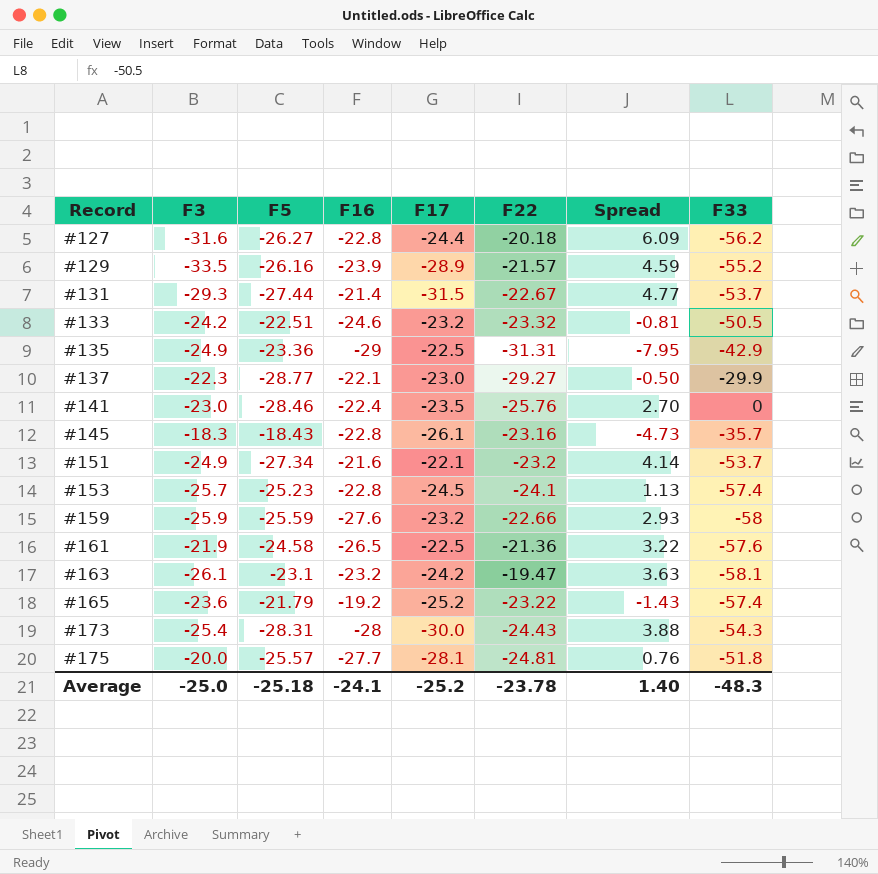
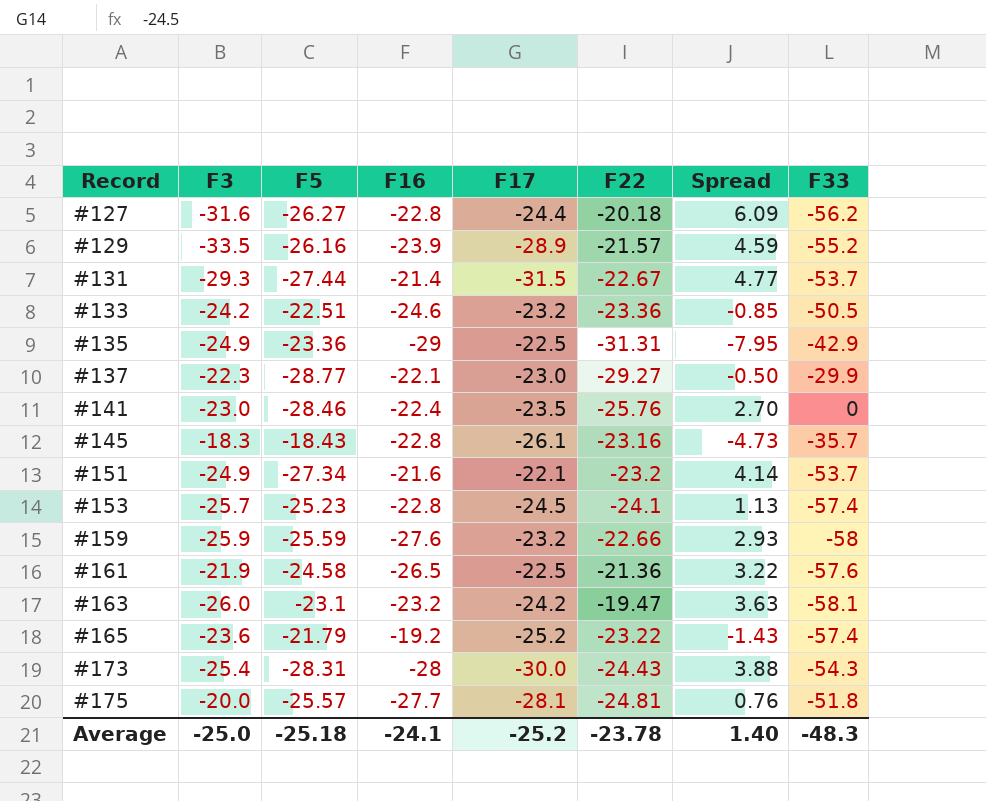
#133 | F22: -23.32 -> -23.36
#133 | Spread: -0.81 -> -0.85
#163 | F3: -26.1 -> -26.0

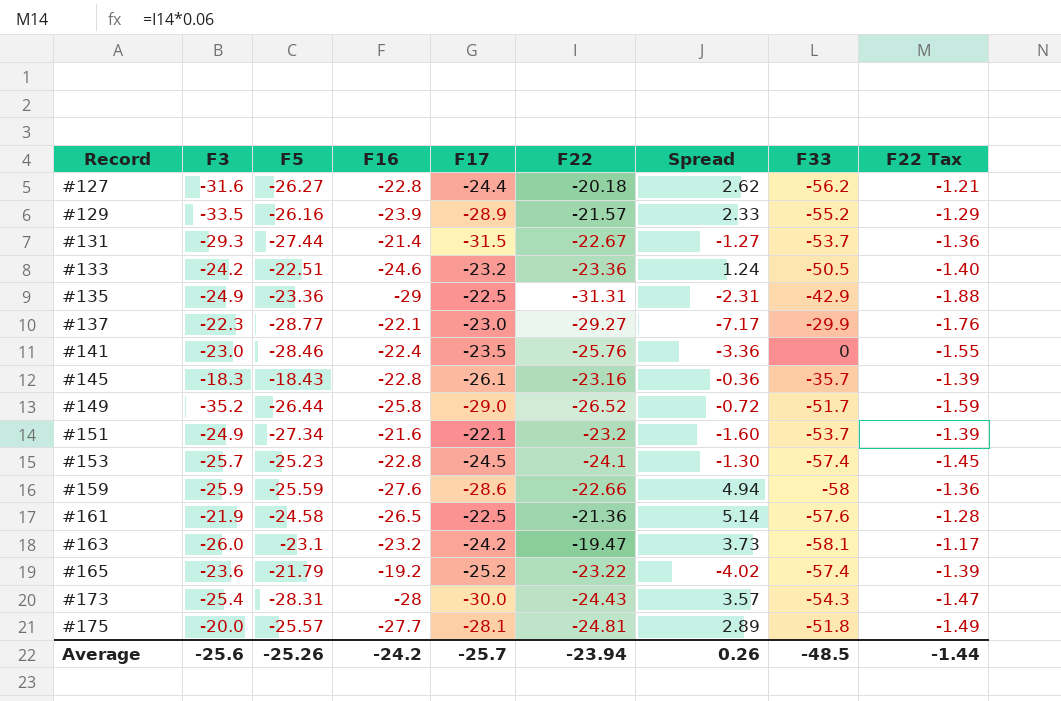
column Spread | formula: [F22] - [F5] -> [F22] - [F16]
column F22 Tax | formula: none -> [F22] * 0.06
row #149: none -> -35.2 | -26.44 | -25.8 | -29.0 | -26.52 | -0.72 | -51.7 | -1.59
#159 | F17: -23.2 -> -28.6
Average | F3: -25.0 -> -25.6
Average | F5: -25.18 -> -25.26
Average | F16: -24.1 -> -24.2
Average | F17: -25.2 -> -25.7
Average | F22: -23.78 -> -23.94
Average | Spread: 1.40 -> 0.26
Average | F33: -48.3 -> -48.5

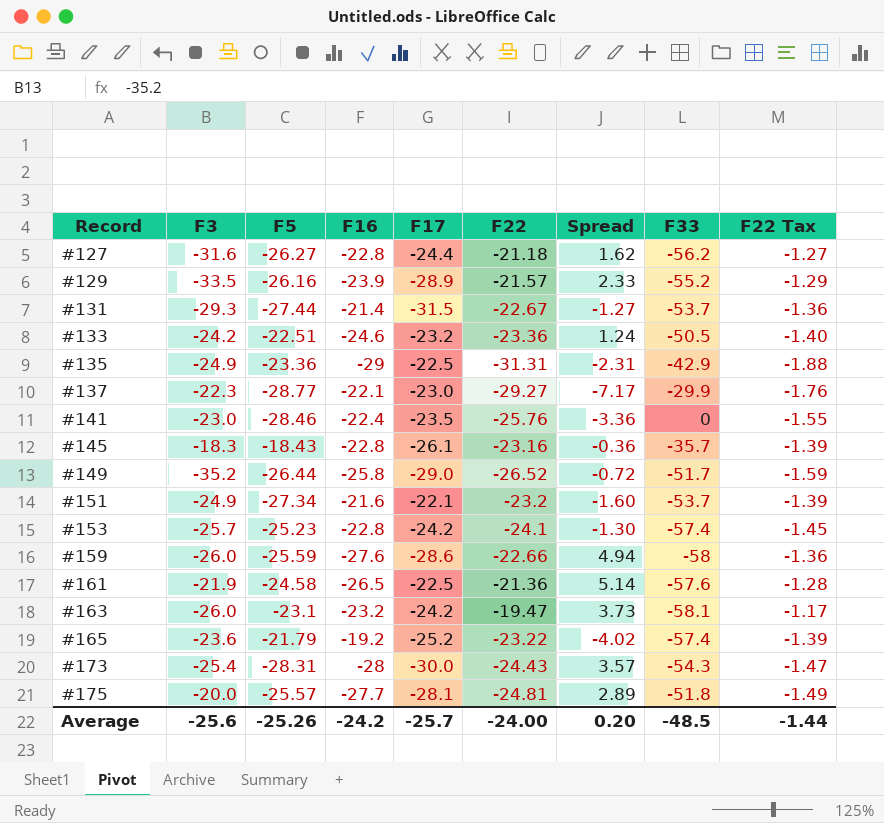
#127 | F22: -20.18 -> -21.18
#127 | Spread: 2.62 -> 1.62
#127 | F22 Tax: -1.21 -> -1.27
#153 | F17: -24.5 -> -24.2
#159 | F3: -25.9 -> -26.0
Average | F22: -23.94 -> -24.00
Average | Spread: 0.26 -> 0.20

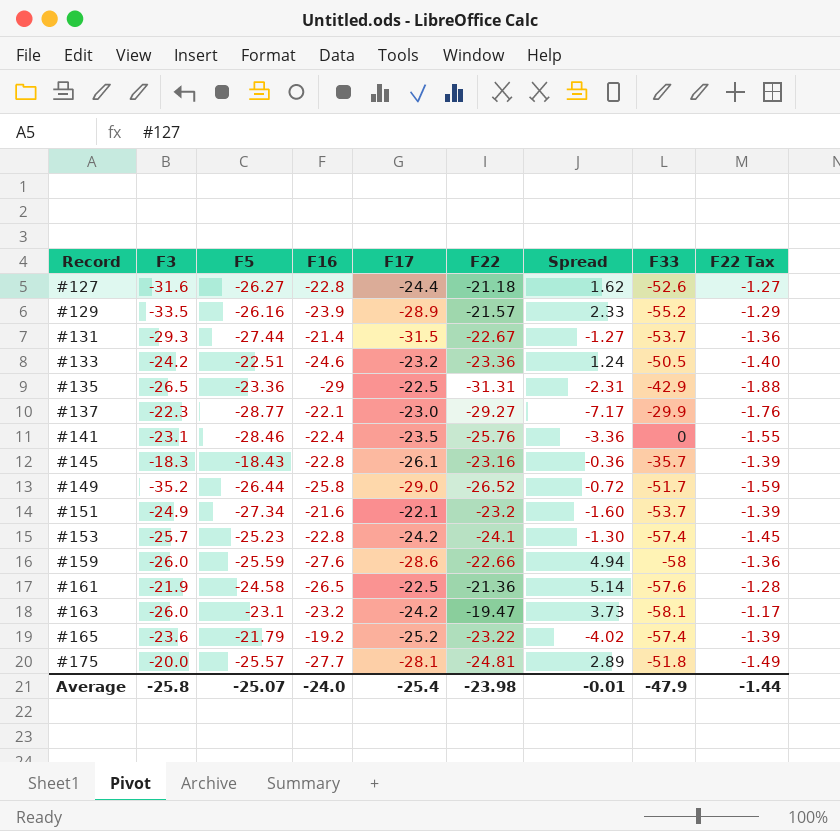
row #173: -25.4 | -28.31 | -28 | -30.0 | -24.43 | 3.57 | -54.3 | -1.47 -> none
#127 | F33: -56.2 -> -52.6
#135 | F3: -24.9 -> -26.5
#141 | F3: -23.0 -> -23.1
Average | F3: -25.6 -> -25.8
Average | F5: -25.26 -> -25.07
Average | F16: -24.2 -> -24.0
Average | F17: -25.7 -> -25.4
Average | F22: -24.00 -> -23.98
Average | Spread: 0.20 -> -0.01
Average | F33: -48.5 -> -47.9

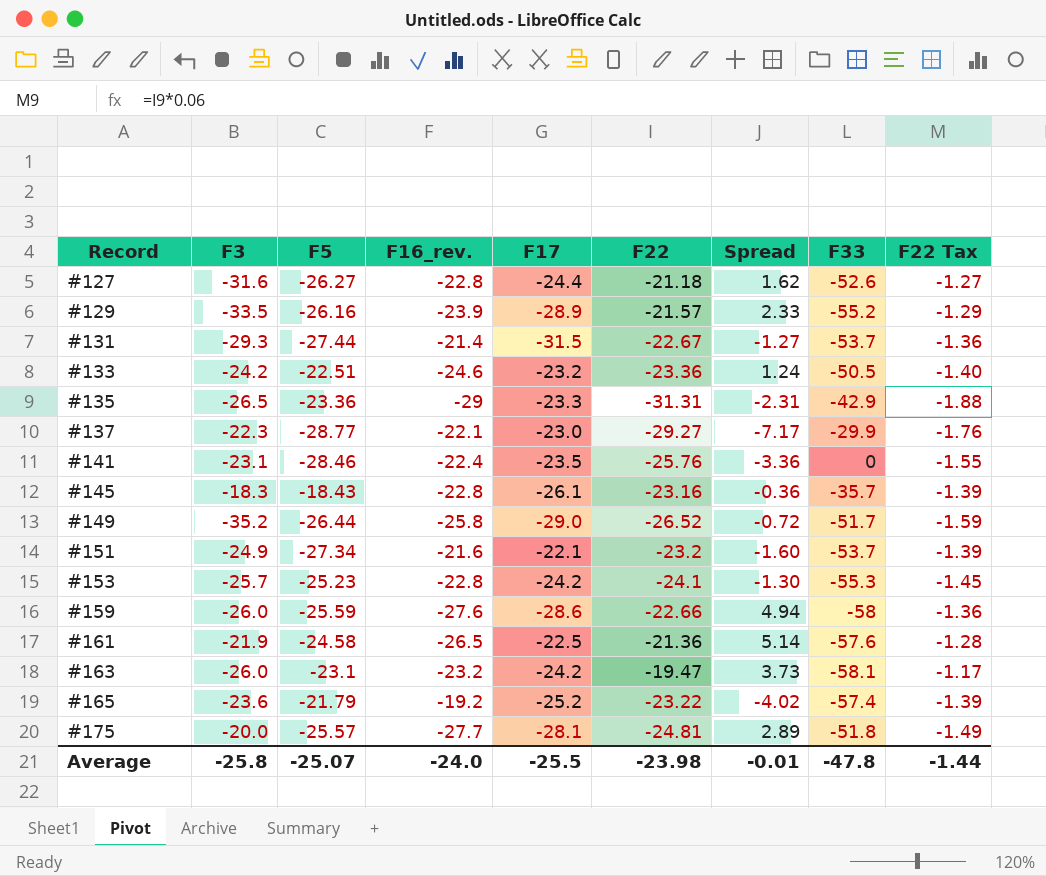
column name: F16 -> F16_rev.
#135 | F17: -22.5 -> -23.3
#153 | F33: -57.4 -> -55.3
Average | F17: -25.4 -> -25.5
Average | F33: -47.9 -> -47.8

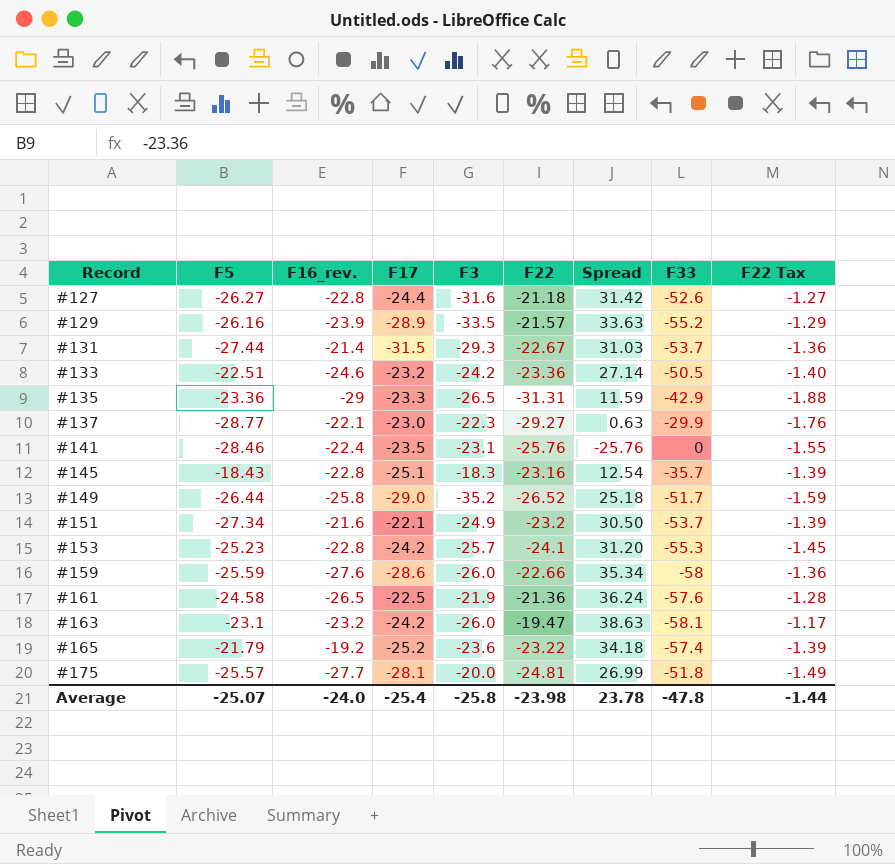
column F3 | position: 2 -> 5
column Spread | formula: [F22] - [F16_rev.] -> [F22] - [F33]
#145 | F17: -26.1 -> -25.1
Average | F17: -25.5 -> -25.4
Average | Spread: -0.01 -> 23.78

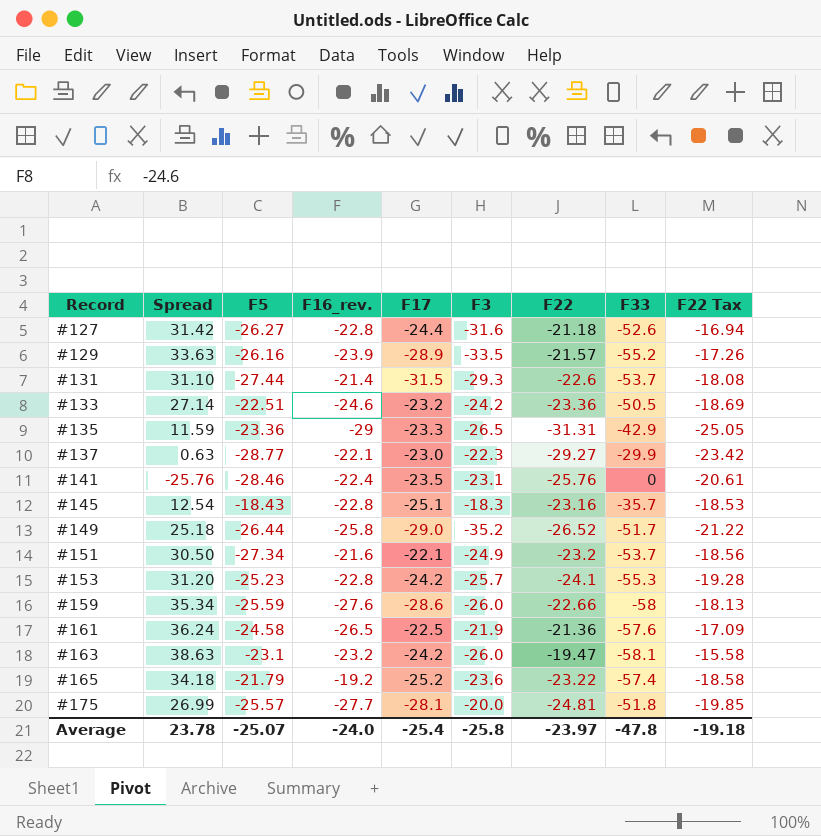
column Spread | position: 7 -> 2
column F22 Tax | formula: [F22] * 0.06 -> [F22] * 0.8
#131 | Spread: 31.03 -> 31.10
#131 | F22: -22.67 -> -22.6
Average | F22: -23.98 -> -23.97
Average | F22 Tax: -1.44 -> -19.18

